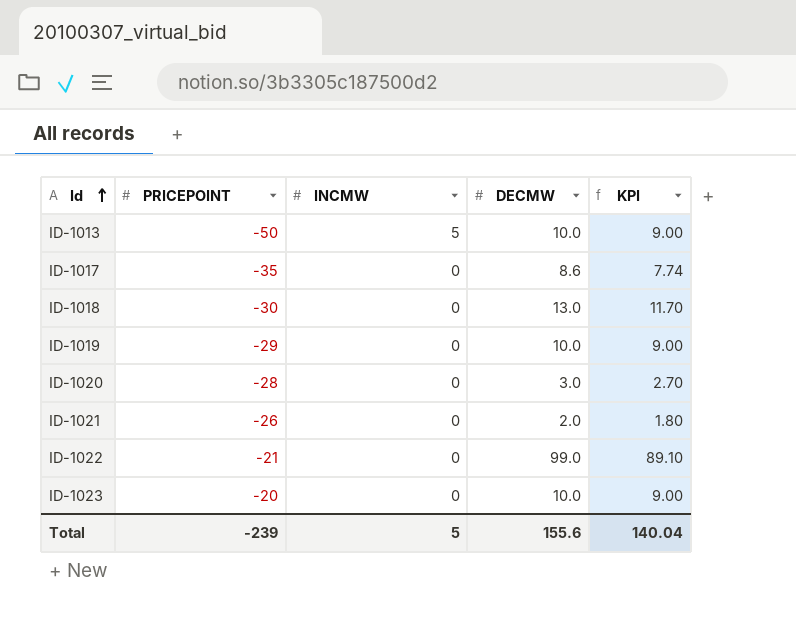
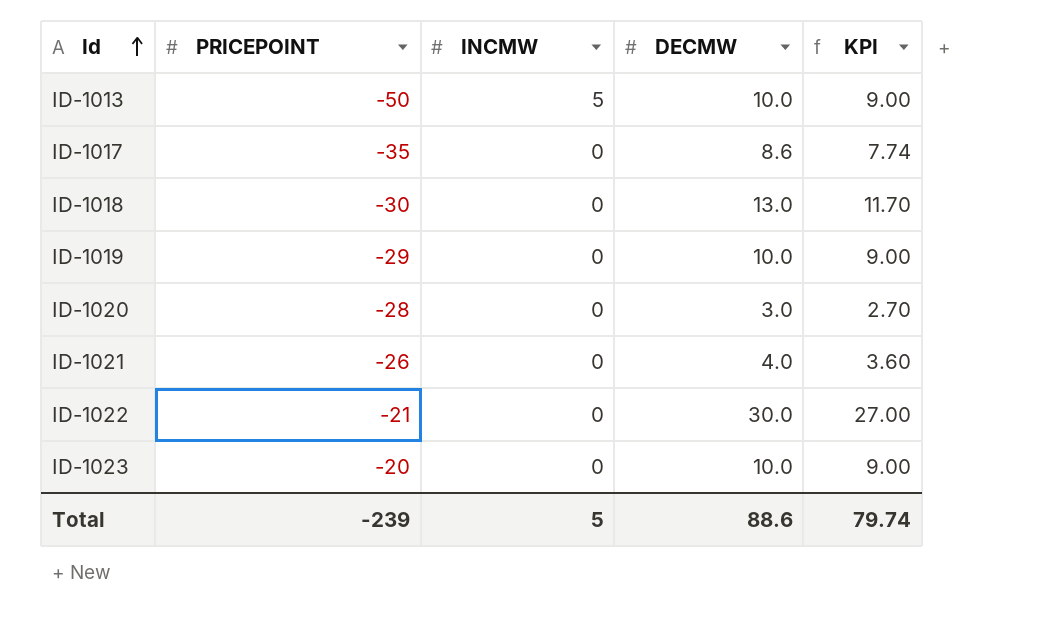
ID-1021 | DECMW: 2.0 -> 4.0
ID-1021 | KPI: 1.80 -> 3.60
ID-1022 | DECMW: 99.0 -> 30.0
ID-1022 | KPI: 89.10 -> 27.00
Total | DECMW: 155.6 -> 88.6
Total | KPI: 140.04 -> 79.74

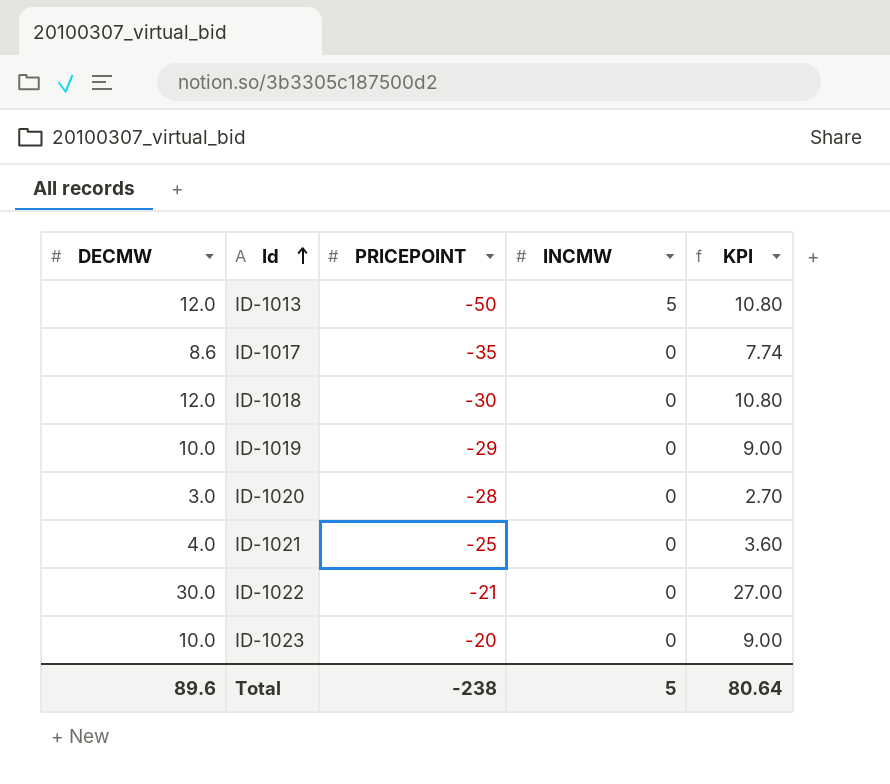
column DECMW | position: 4 -> 1
ID-1013 | DECMW: 10.0 -> 12.0
ID-1013 | KPI: 9.00 -> 10.80
ID-1018 | DECMW: 13.0 -> 12.0
ID-1018 | KPI: 11.70 -> 10.80
ID-1021 | PRICEPOINT: -26 -> -25
Total | DECMW: 88.6 -> 89.6
Total | PRICEPOINT: -239 -> -238
Total | KPI: 79.74 -> 80.64

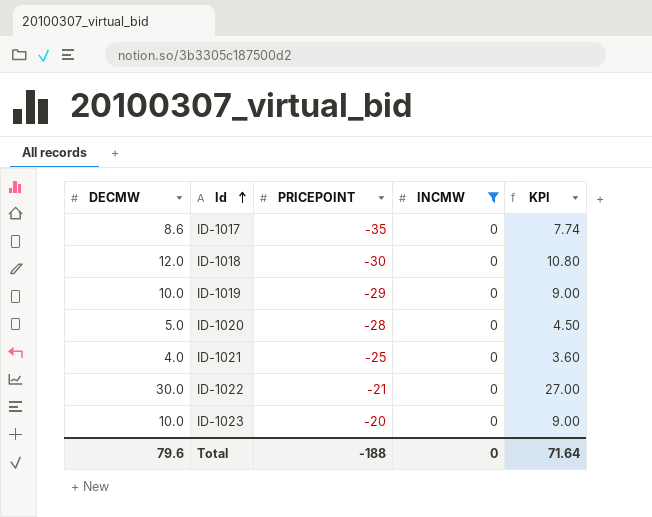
filter: none -> INCMW = 0
ID-1020 | DECMW: 3.0 -> 5.0
ID-1020 | KPI: 2.70 -> 4.50
Total | DECMW: 89.6 -> 79.6
Total | PRICEPOINT: -238 -> -188
Total | INCMW: 5 -> 0
Total | KPI: 80.64 -> 71.64

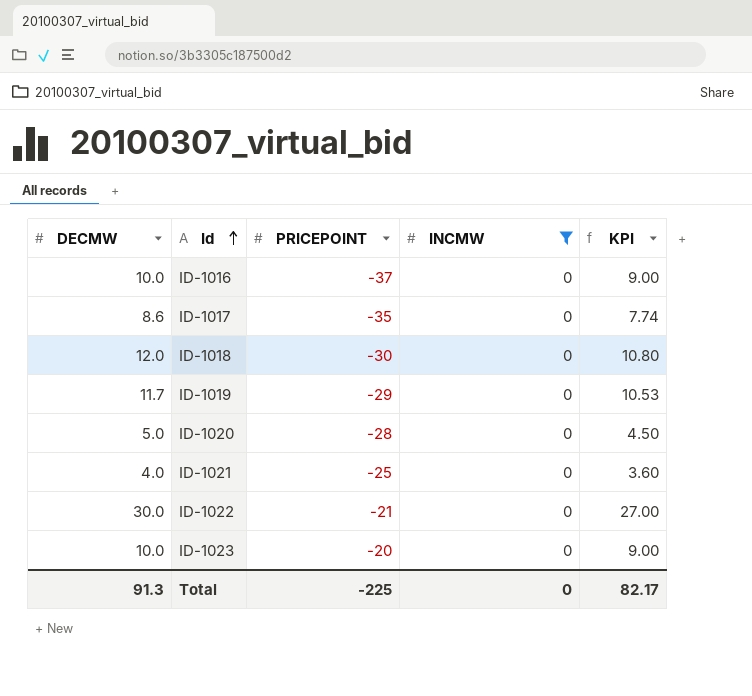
row ID-1016: none -> 10.0 | -37 | 0 | 9.00
ID-1019 | DECMW: 10.0 -> 11.7
ID-1019 | KPI: 9.00 -> 10.53
Total | DECMW: 79.6 -> 91.3
Total | PRICEPOINT: -188 -> -225
Total | KPI: 71.64 -> 82.17

